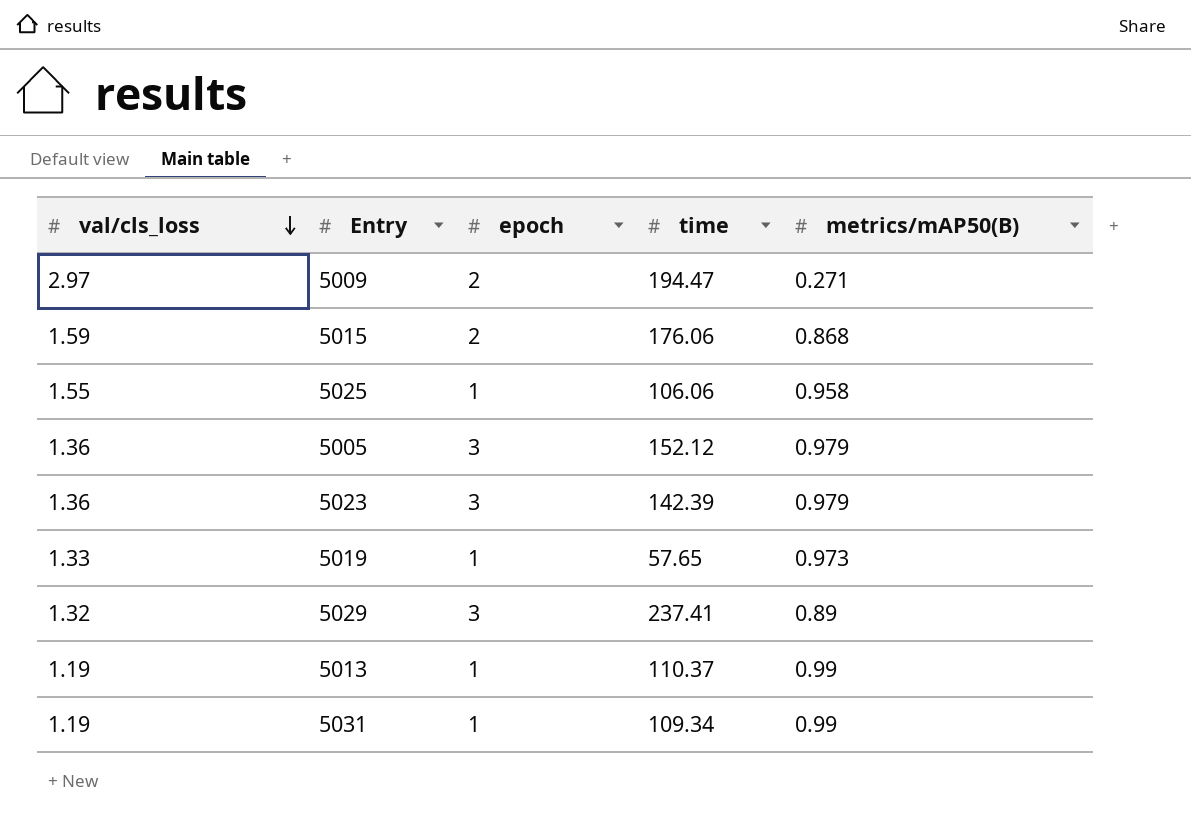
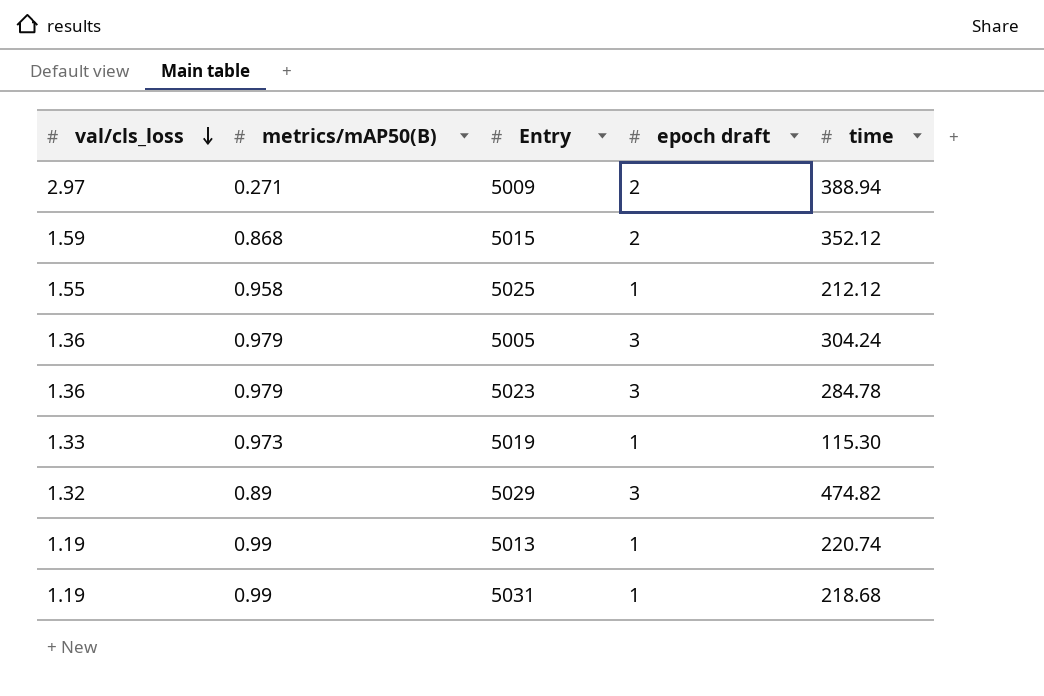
column metrics/mAP50(B) | position: 5 -> 2
column name: epoch -> epoch draft
5009 | time: 194.47 -> 388.94
5015 | time: 176.06 -> 352.12
5025 | time: 106.06 -> 212.12
5005 | time: 152.12 -> 304.24
5023 | time: 142.39 -> 284.78
5019 | time: 57.65 -> 115.30
5029 | time: 237.41 -> 474.82
5013 | time: 110.37 -> 220.74
5031 | time: 109.34 -> 218.68

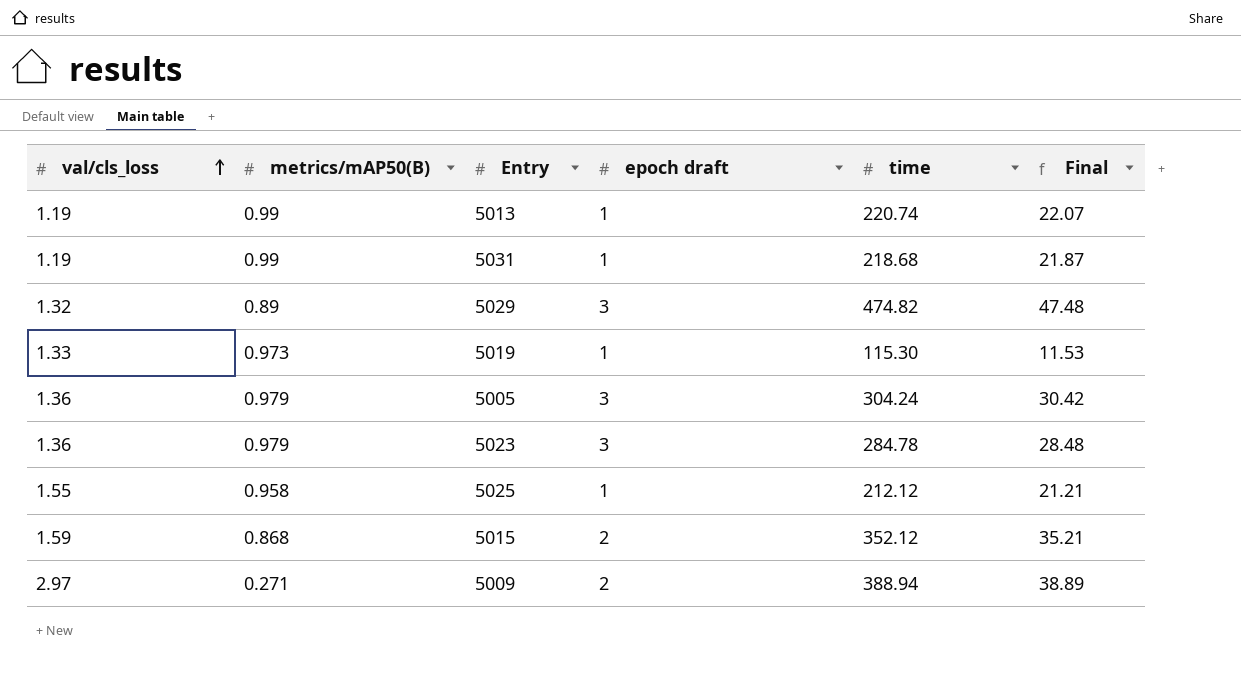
row order: val/cls_loss descending -> val/cls_loss ascending
column Final | formula: none -> [time] * 0.1

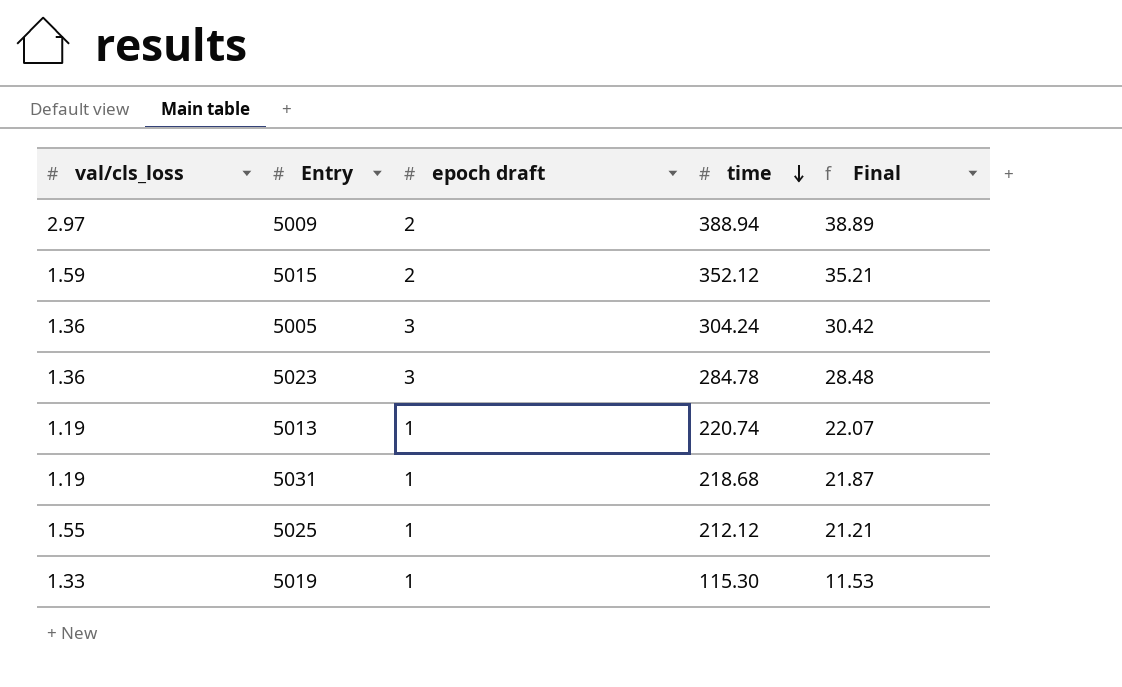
row order: val/cls_loss ascending -> time descending
column metrics/mAP50(B) | position: 2 -> none
row 5029: 1.32 | 0.89 | 3 | 474.82 | 47.48 -> none

